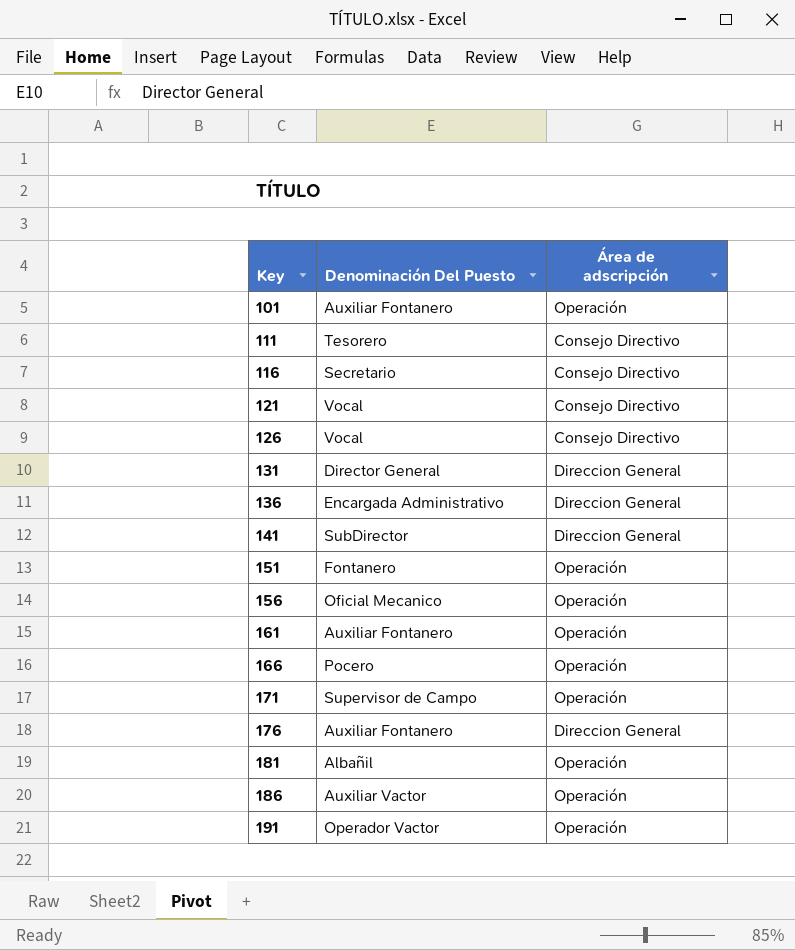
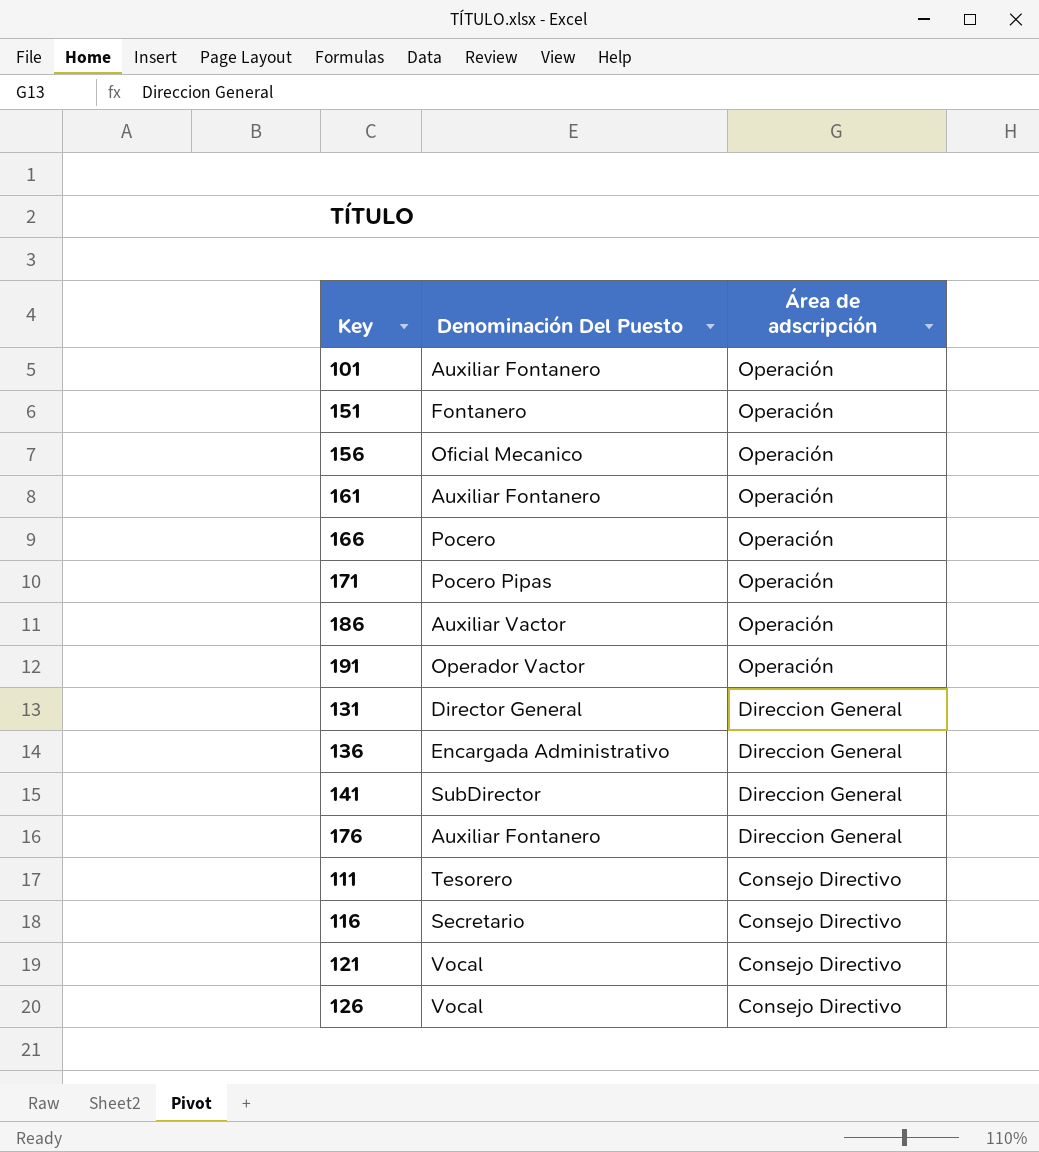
row order: Key ascending -> Área de adscripción descending
row 181: Albañil | Operación -> none
171 | Denominación Del Puesto: Supervisor de Campo -> Pocero Pipas

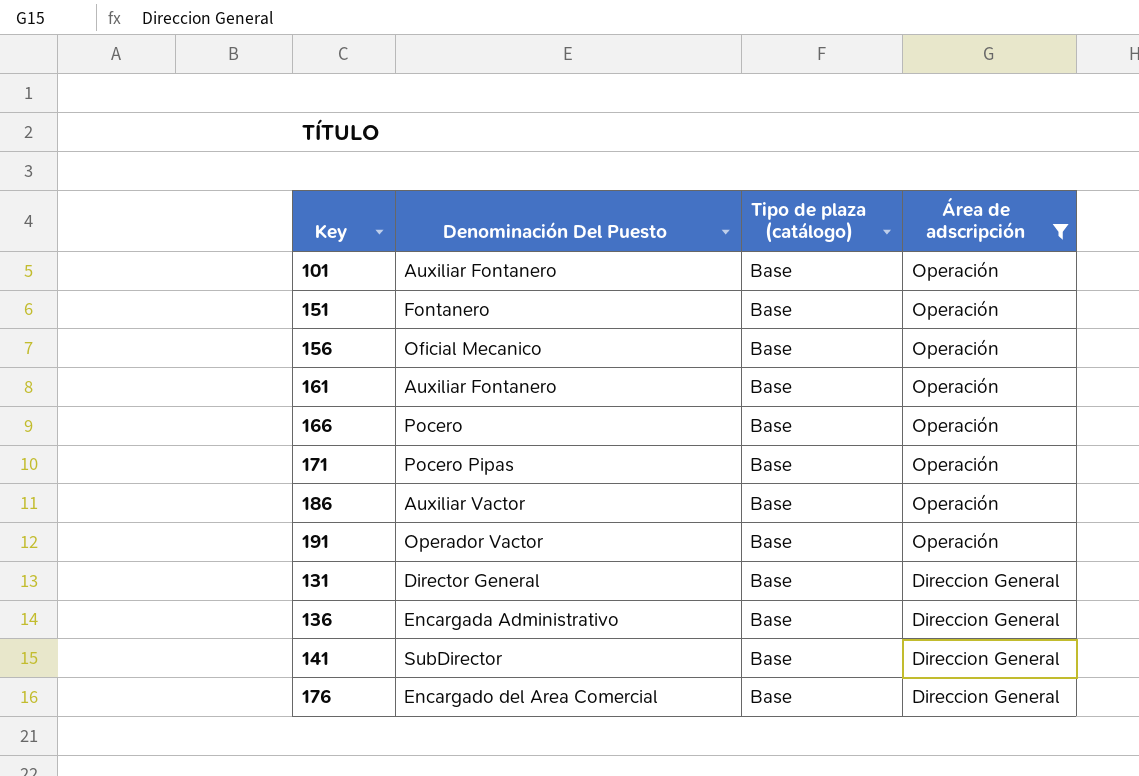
filter: none -> Área de adscripción != Consejo Directivo
column Tipo de plaza (catálogo) | position: none -> 3
176 | Denominación Del Puesto: Auxiliar Fontanero -> Encargado del Area Comercial

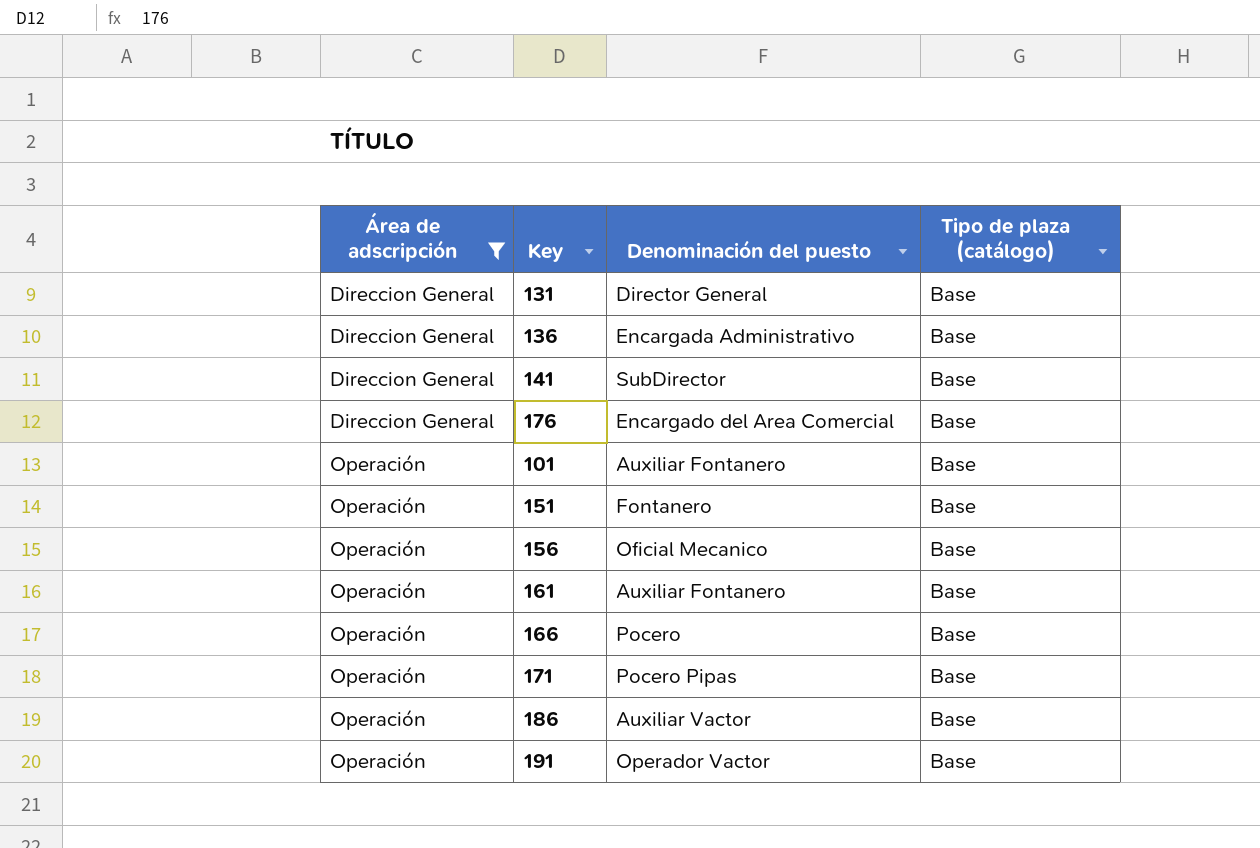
row order: Área de adscripción descending -> Área de adscripción ascending
column Área de adscripción | position: 4 -> 1
column name: Denominación Del Puesto -> Denominación del puesto

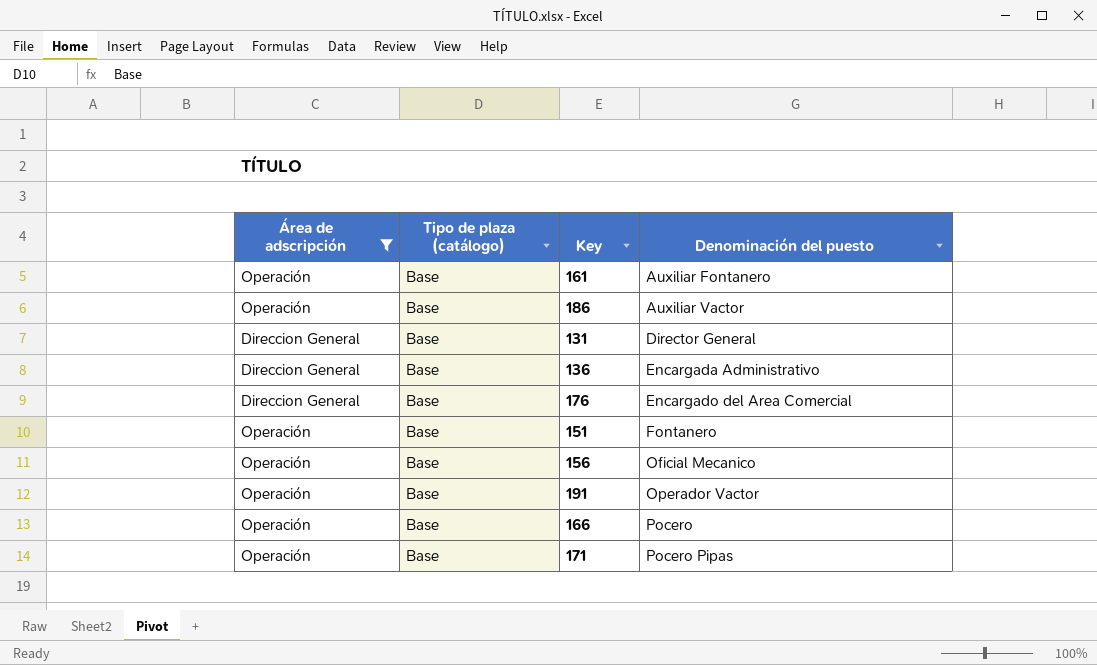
row order: Área de adscripción ascending -> Denominación del puesto ascending
column Tipo de plaza (catálogo) | position: 4 -> 2
row 141: Direccion General | SubDirector | Base -> none
row 101: Operación | Auxiliar Fontanero | Base -> none

